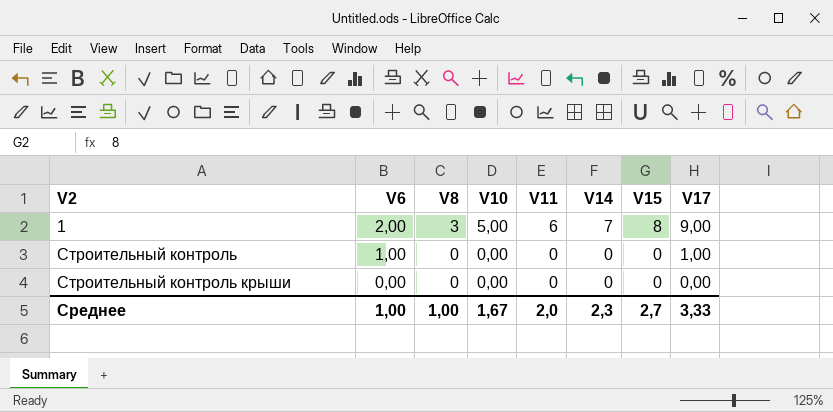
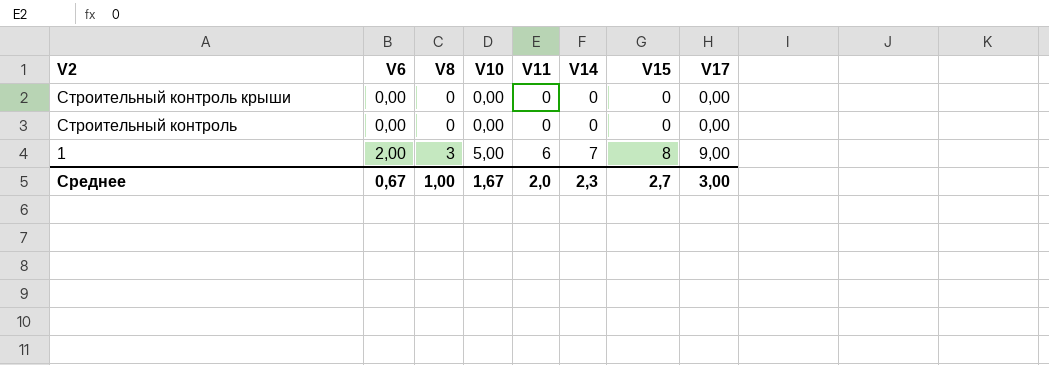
row order: V2 ascending -> V2 descending
Строительный контроль | V6: 1,00 -> 0,00
Строительный контроль | V17: 1,00 -> 0,00
Среднее | V6: 1,00 -> 0,67
Среднее | V17: 3,33 -> 3,00

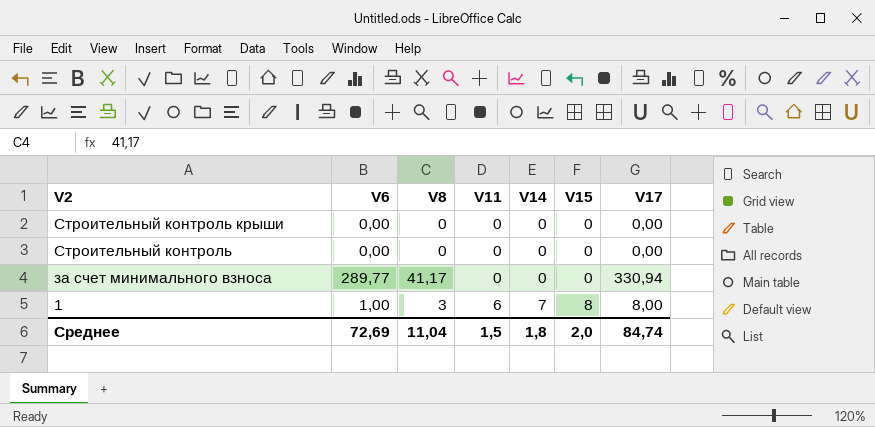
column V10 | position: 4 -> none
row за счет минимального взноса: none -> 289,77 | 41,17 | 0 | 0 | 0 | 330,94
1 | V6: 2,00 -> 1,00
1 | V17: 9,00 -> 8,00
Среднее | V6: 0,67 -> 72,69
Среднее | V8: 1,00 -> 11,04
Среднее | V11: 2,0 -> 1,5
Среднее | V14: 2,3 -> 1,8
Среднее | V15: 2,7 -> 2,0
Среднее | V17: 3,00 -> 84,74

